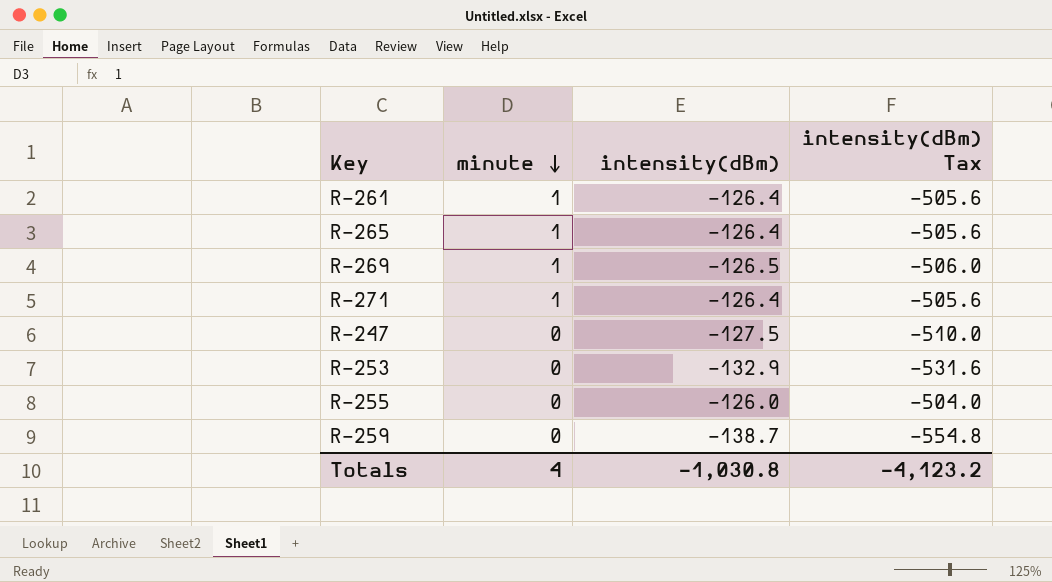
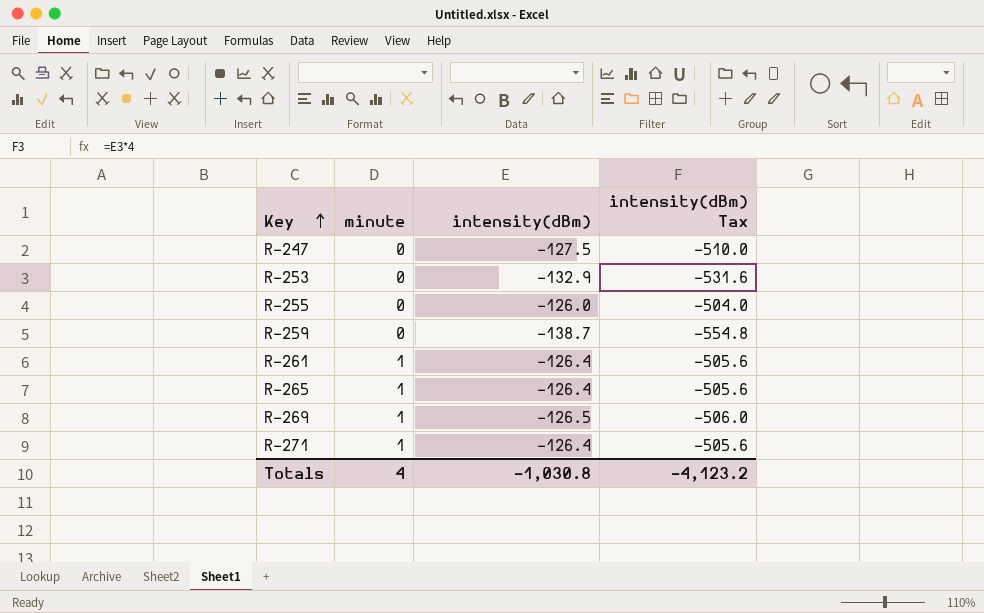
row order: minute descending -> Key ascending

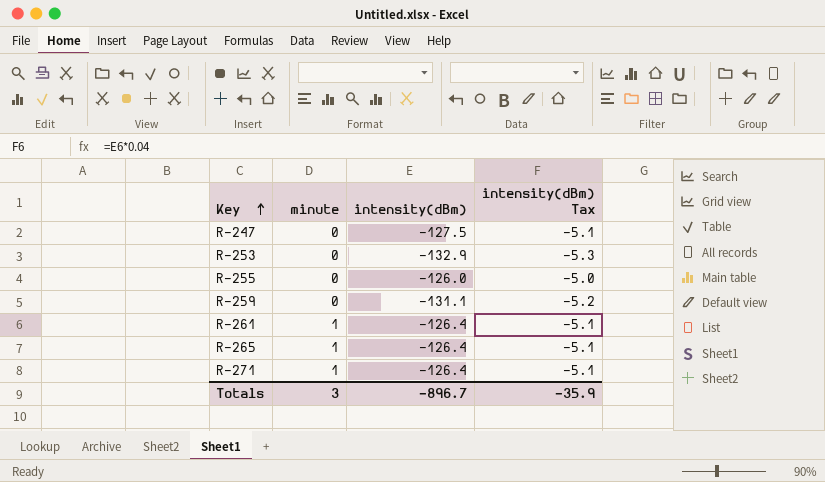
column intensity(dBm) Tax | formula: [intensity(dBm)] * 4 -> [intensity(dBm)] * 0.04
row R-269: 1 | -126.5 | -506.0 -> none
R-259 | intensity(dBm): -138.7 -> -131.1
Totals | minute: 4 -> 3
Totals | intensity(dBm): -1,030.8 -> -896.7
Totals | intensity(dBm) Tax: -4,123.2 -> -35.9

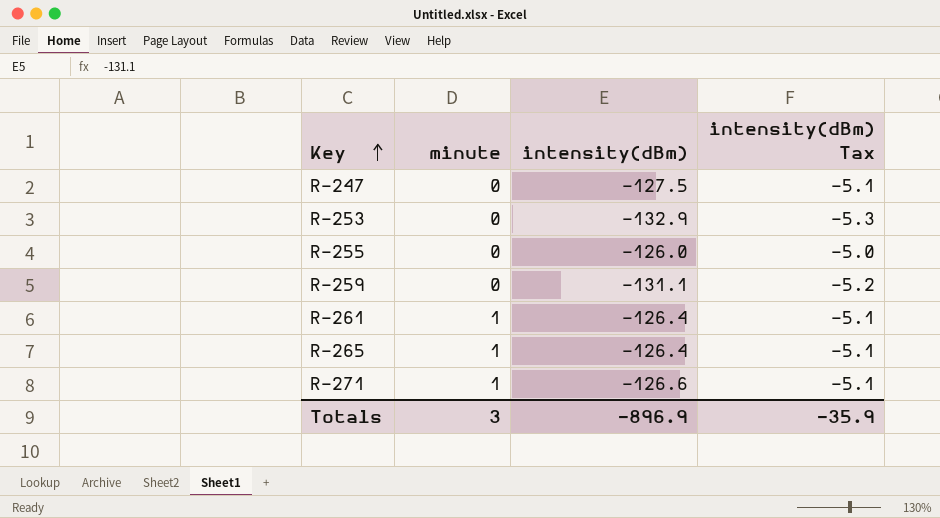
R-271 | intensity(dBm): -126.4 -> -126.6
Totals | intensity(dBm): -896.7 -> -896.9

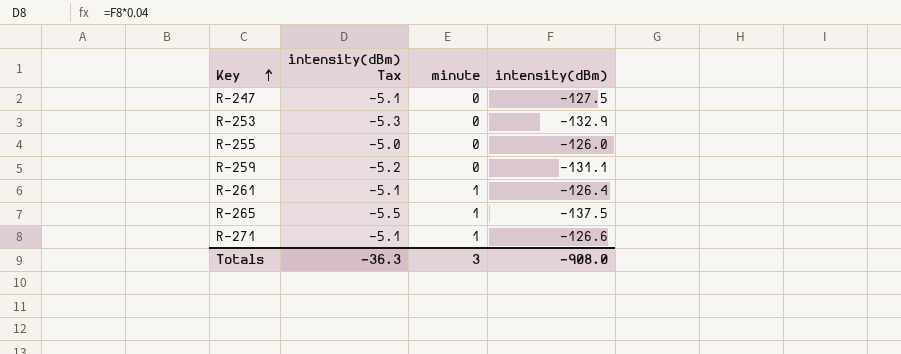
column intensity(dBm) Tax | position: 4 -> 2
R-265 | intensity(dBm) Tax: -5.1 -> -5.5
R-265 | intensity(dBm): -126.4 -> -137.5
Totals | intensity(dBm) Tax: -35.9 -> -36.3
Totals | intensity(dBm): -896.9 -> -908.0

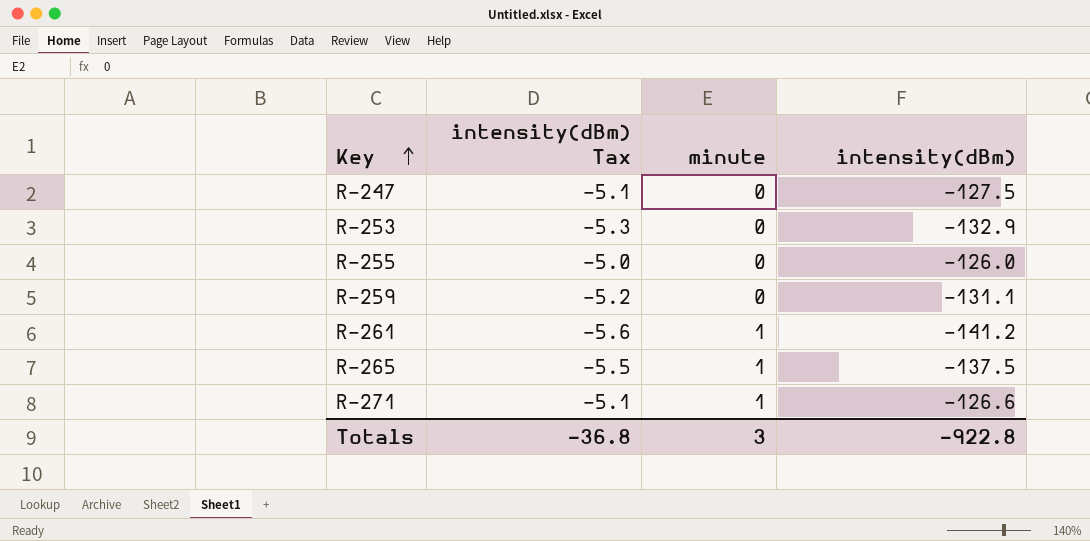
R-261 | intensity(dBm) Tax: -5.1 -> -5.6
R-261 | intensity(dBm): -126.4 -> -141.2
Totals | intensity(dBm) Tax: -36.3 -> -36.8
Totals | intensity(dBm): -908.0 -> -922.8

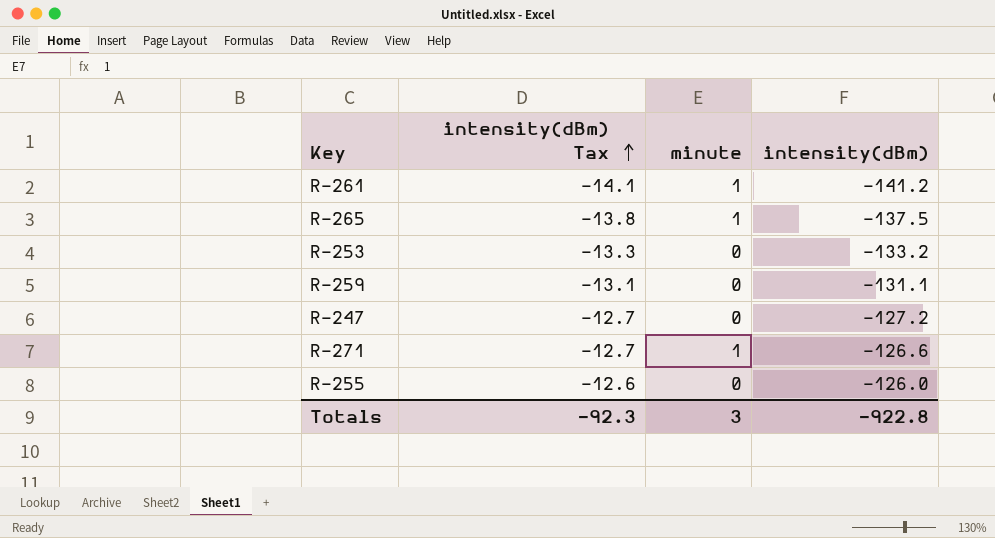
row order: Key ascending -> intensity(dBm) Tax ascending
column intensity(dBm) Tax | formula: [intensity(dBm)] * 0.04 -> [intensity(dBm)] * 0.1
R-253 | intensity(dBm): -132.9 -> -133.2
R-247 | intensity(dBm): -127.5 -> -127.2
Totals | intensity(dBm) Tax: -36.8 -> -92.3

